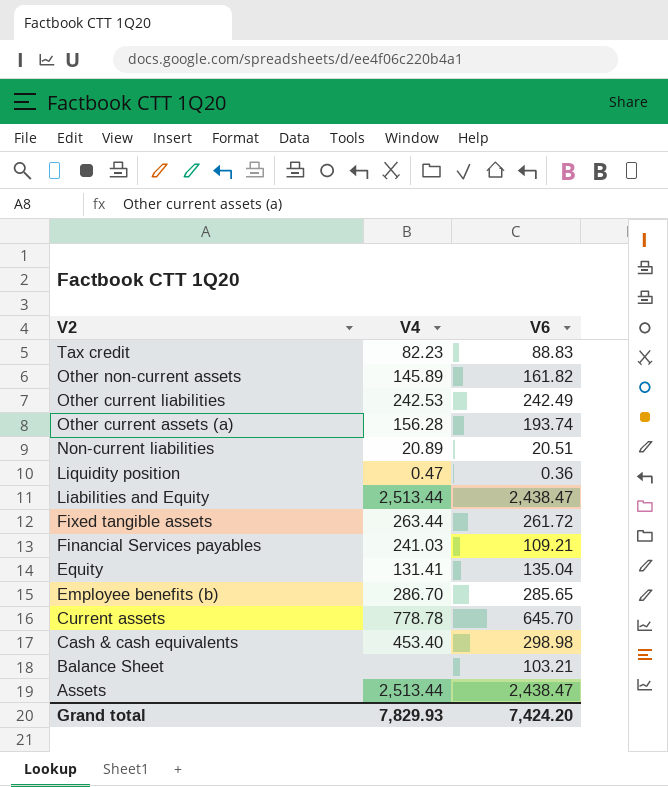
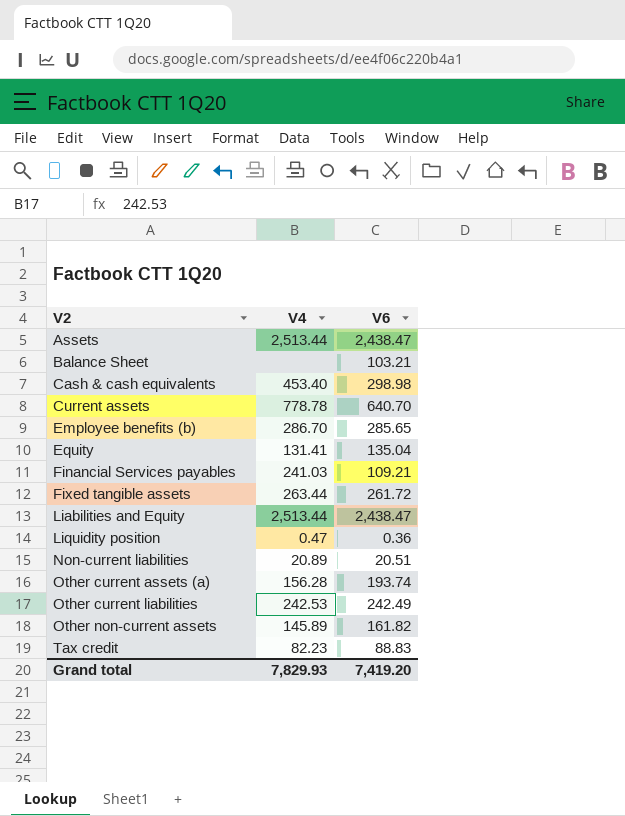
row order: V2 descending -> V2 ascending
Current assets | V6: 645.70 -> 640.70
Grand total | V6: 7,424.20 -> 7,419.20

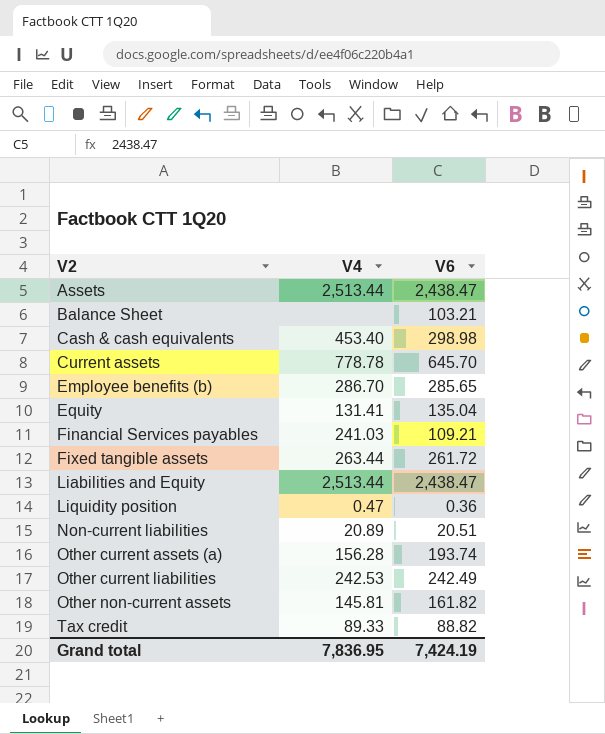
Current assets | V6: 640.70 -> 645.70
Other non-current assets | V4: 145.89 -> 145.81
Tax credit | V4: 82.23 -> 89.33
Tax credit | V6: 88.83 -> 88.82
Grand total | V4: 7,829.93 -> 7,836.95
Grand total | V6: 7,419.20 -> 7,424.19

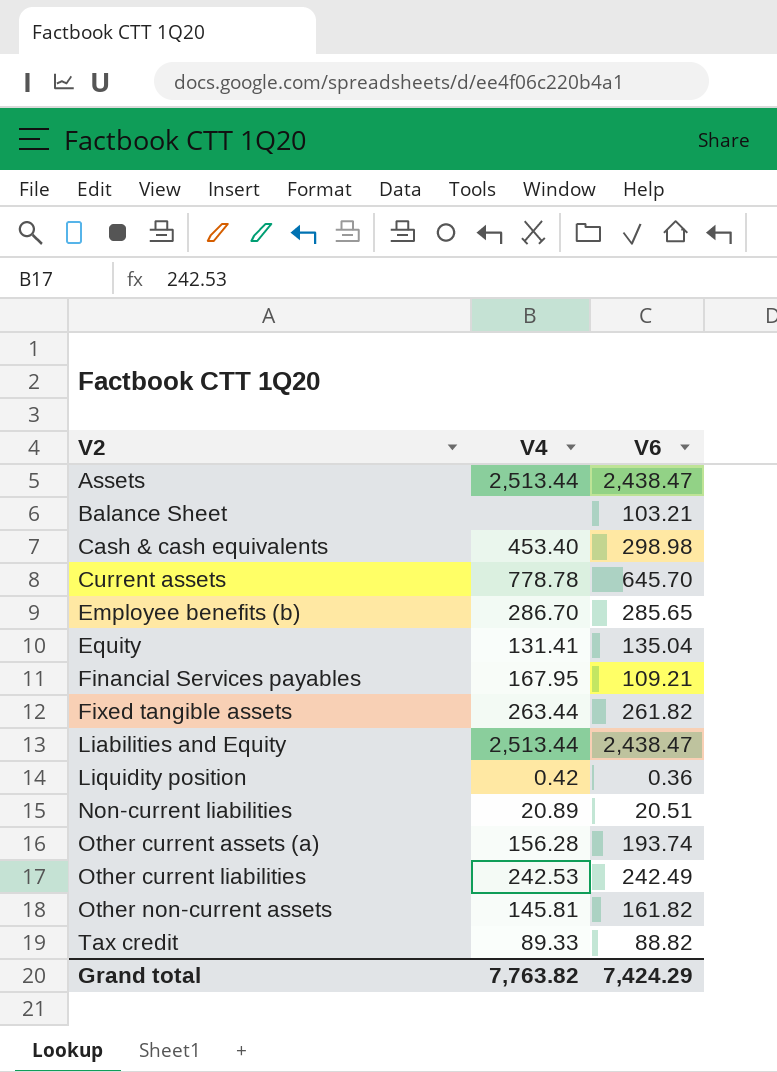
Financial Services payables | V4: 241.03 -> 167.95
Fixed tangible assets | V6: 261.72 -> 261.82
Liquidity position | V4: 0.47 -> 0.42
Grand total | V4: 7,836.95 -> 7,763.82
Grand total | V6: 7,424.19 -> 7,424.29

